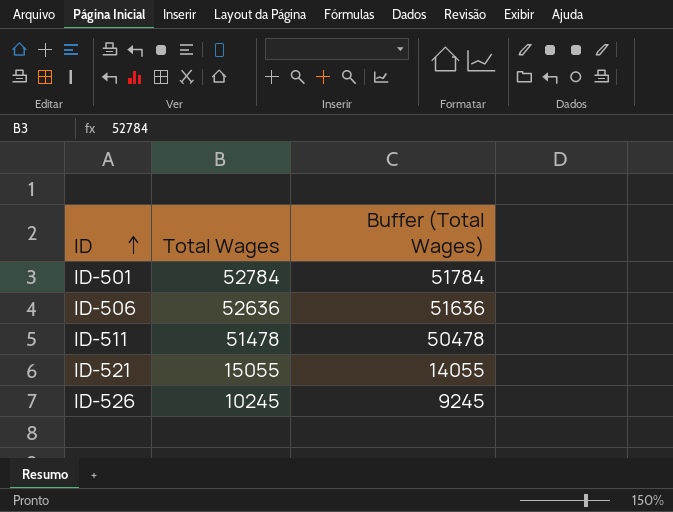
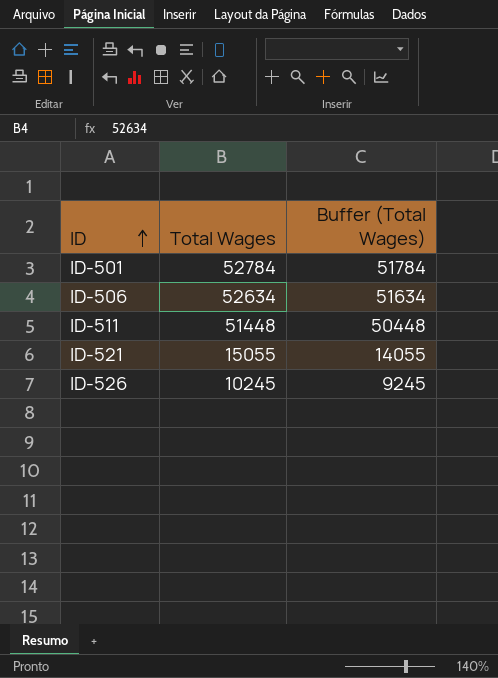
ID-506 | Total Wages: 52636 -> 52634
ID-506 | Buffer (Total Wages): 51636 -> 51634
ID-511 | Total Wages: 51478 -> 51448
ID-511 | Buffer (Total Wages): 50478 -> 50448

